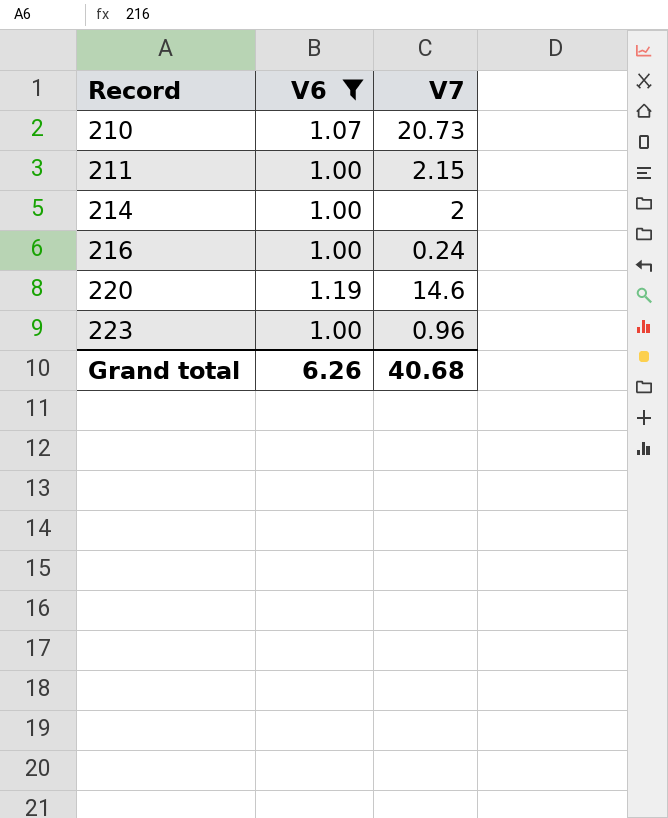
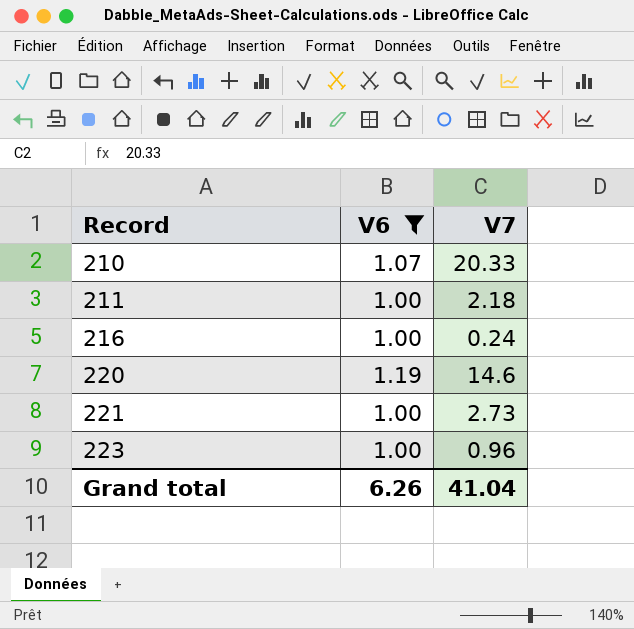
row 214: 1.00 | 2 -> none
210 | V7: 20.73 -> 20.33
211 | V7: 2.15 -> 2.18
row 221: none -> 1.00 | 2.73
Grand total | V7: 40.68 -> 41.04

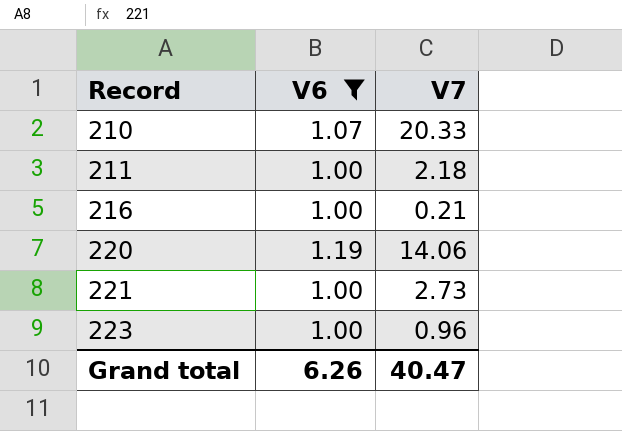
216 | V7: 0.24 -> 0.21
220 | V7: 14.6 -> 14.06
Grand total | V7: 41.04 -> 40.47

